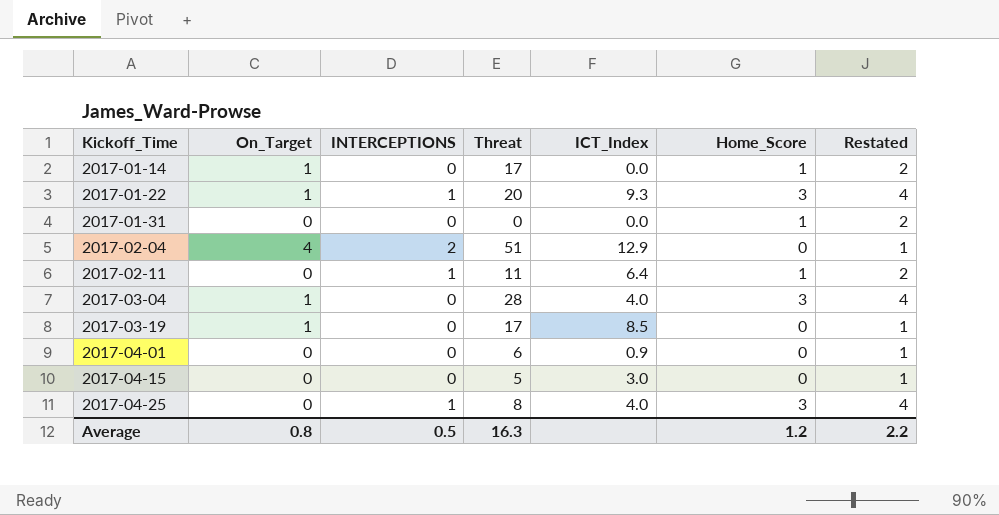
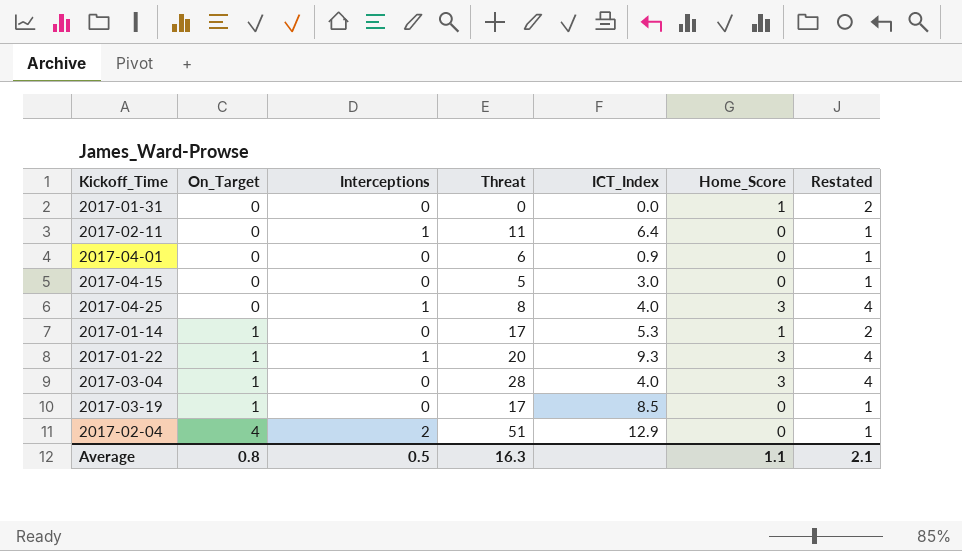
row order: Kickoff_Time ascending -> On_Target ascending
column name: INTERCEPTIONS -> Interceptions
2017-02-11 | Home_Score: 1 -> 0
2017-02-11 | Restated: 2 -> 1
2017-01-14 | ICT_Index: 0.0 -> 5.3
Average | Home_Score: 1.2 -> 1.1
Average | Restated: 2.2 -> 2.1

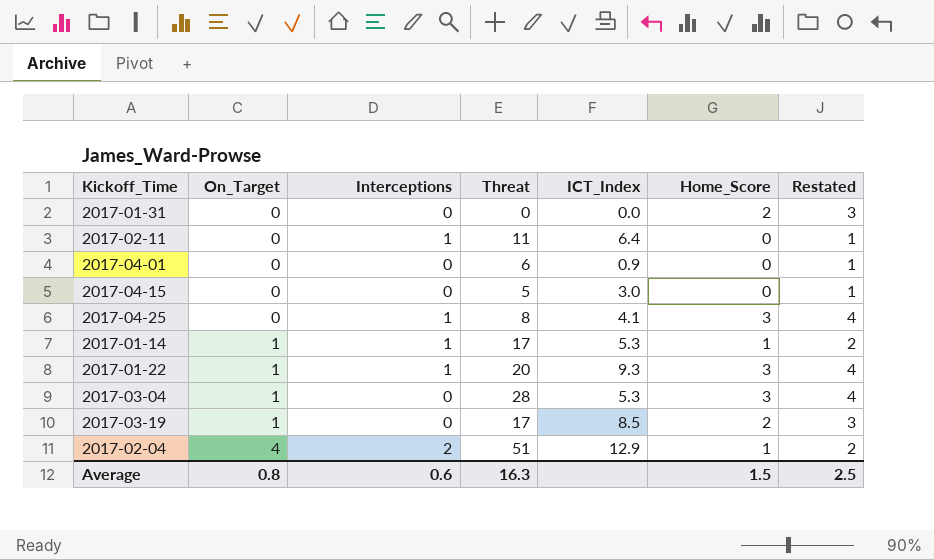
2017-01-31 | Home_Score: 1 -> 2
2017-01-31 | Restated: 2 -> 3
2017-04-25 | ICT_Index: 4.0 -> 4.1
2017-01-14 | Interceptions: 0 -> 1
2017-03-04 | ICT_Index: 4.0 -> 5.3
2017-03-19 | Home_Score: 0 -> 2
2017-03-19 | Restated: 1 -> 3
2017-02-04 | Home_Score: 0 -> 1
2017-02-04 | Restated: 1 -> 2
Average | Interceptions: 0.5 -> 0.6
Average | Home_Score: 1.1 -> 1.5
Average | Restated: 2.1 -> 2.5

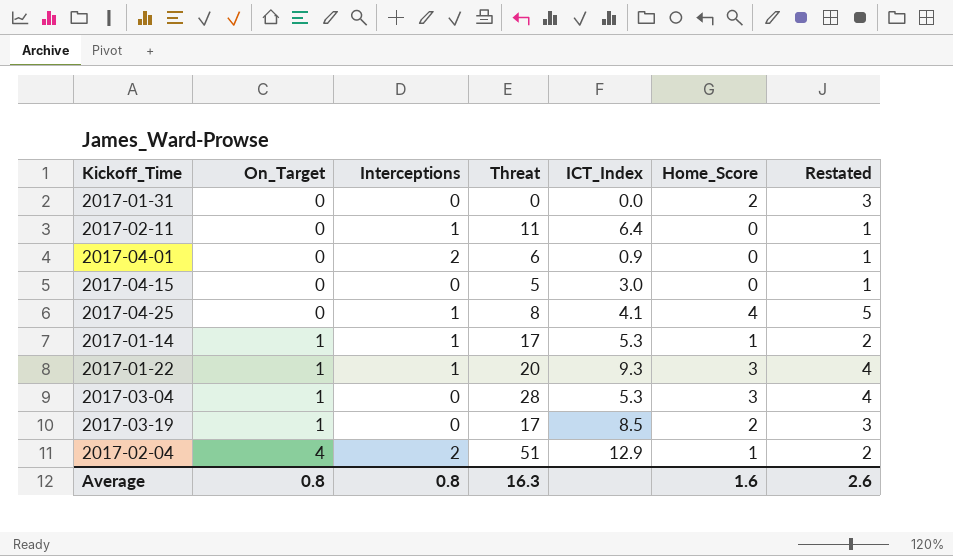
2017-04-01 | Interceptions: 0 -> 2
2017-04-25 | Home_Score: 3 -> 4
2017-04-25 | Restated: 4 -> 5
Average | Interceptions: 0.6 -> 0.8
Average | Home_Score: 1.5 -> 1.6
Average | Restated: 2.5 -> 2.6

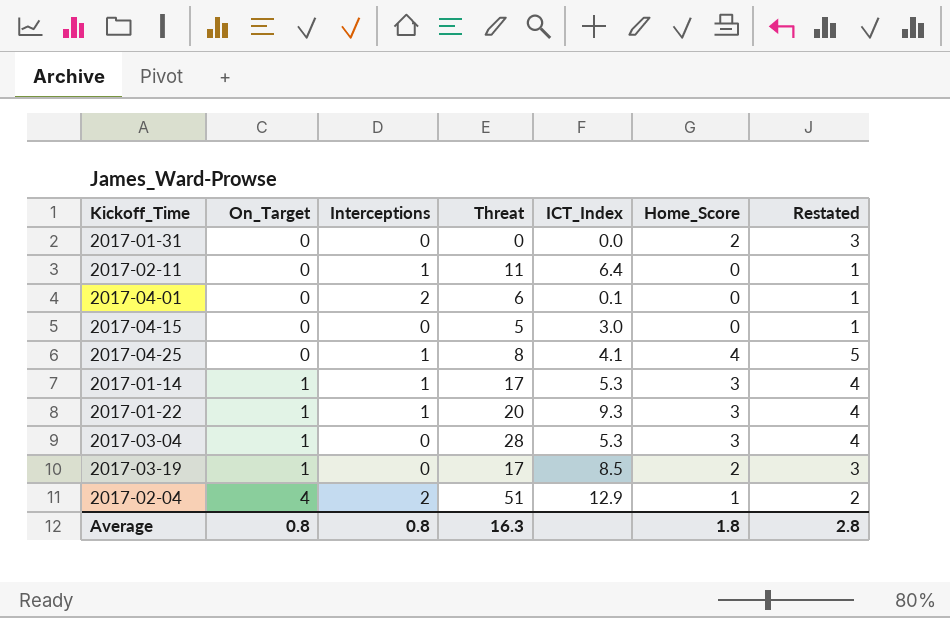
2017-04-01 | ICT_Index: 0.9 -> 0.1
2017-01-14 | Home_Score: 1 -> 3
2017-01-14 | Restated: 2 -> 4
Average | Home_Score: 1.6 -> 1.8
Average | Restated: 2.6 -> 2.8

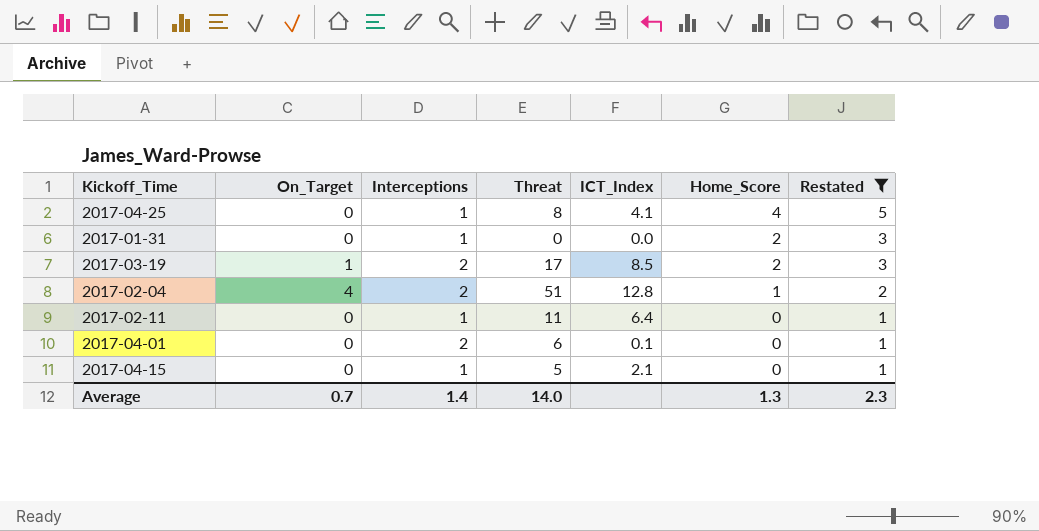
filter: none -> Restated != 4
row order: On_Target ascending -> Home_Score descending
2017-01-31 | Interceptions: 0 -> 1
2017-03-19 | Interceptions: 0 -> 2
2017-02-04 | ICT_Index: 12.9 -> 12.8
2017-04-15 | Interceptions: 0 -> 1
2017-04-15 | ICT_Index: 3.0 -> 2.1
Average | On_Target: 0.8 -> 0.7
Average | Interceptions: 0.8 -> 1.4
Average | Threat: 16.3 -> 14.0
Average | Home_Score: 1.8 -> 1.3
Average | Restated: 2.8 -> 2.3

